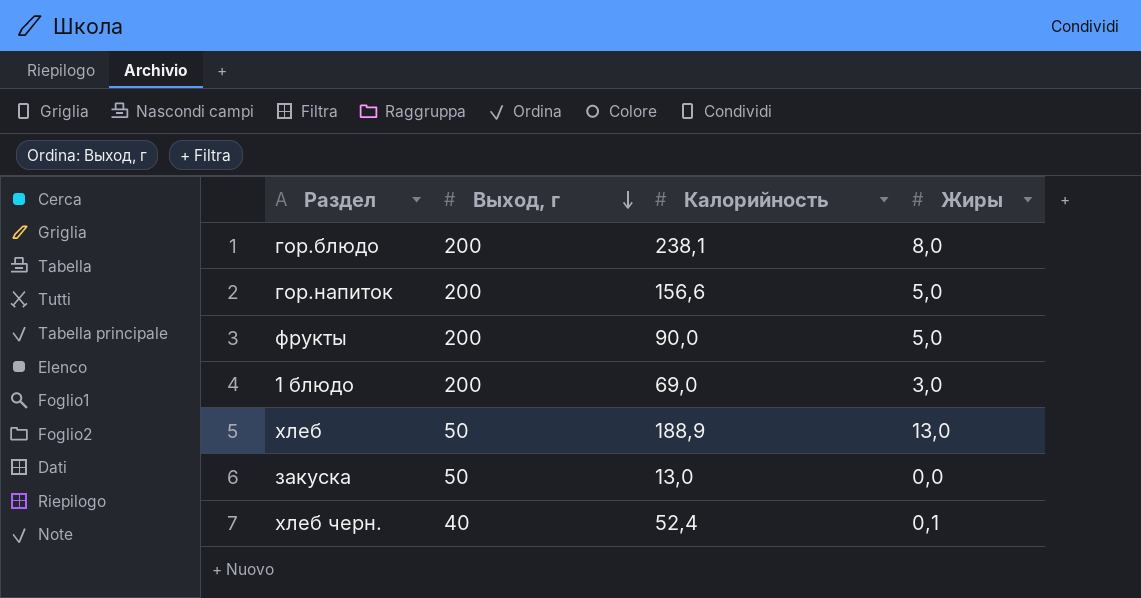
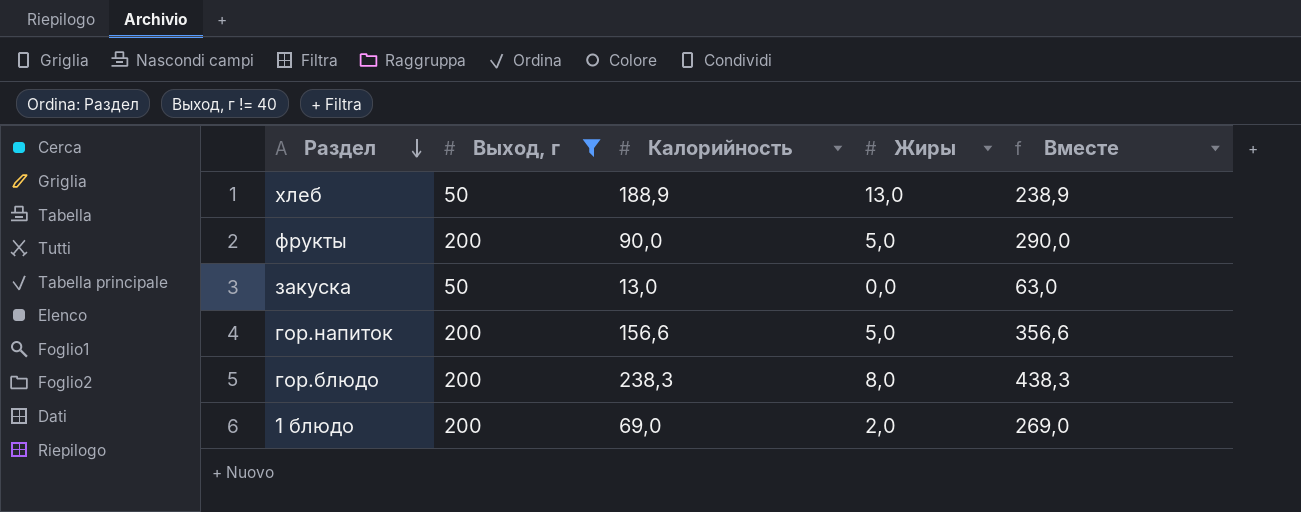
filter: none -> Выход, г != 40
row order: Выход, г descending -> Раздел descending
column Вместе | formula: none -> [Выход, г] + [Калорийность]
гор.блюдо | Калорийность: 238,1 -> 238,3
1 блюдо | Жиры: 3,0 -> 2,0

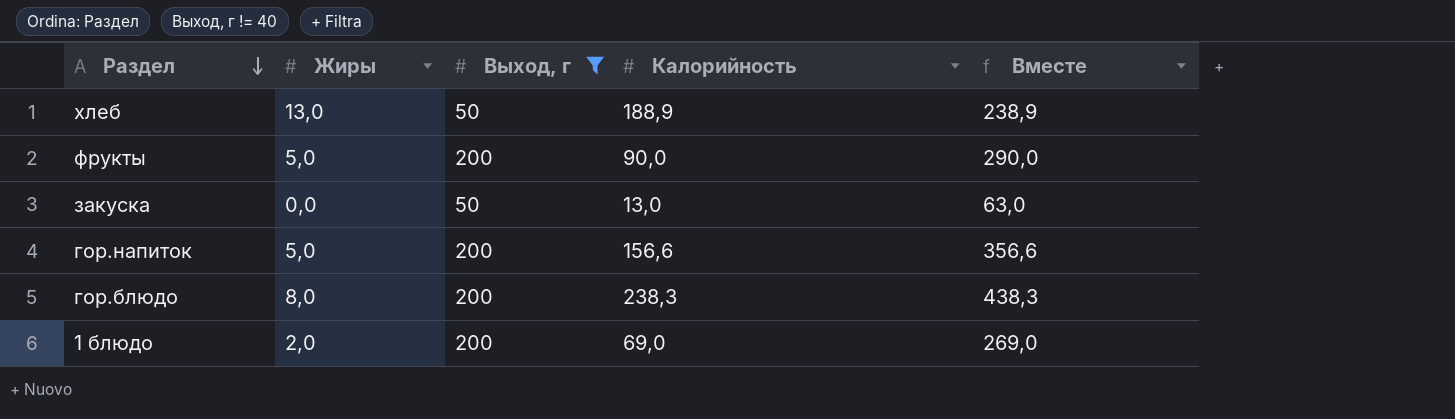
column Жиры | position: 4 -> 2

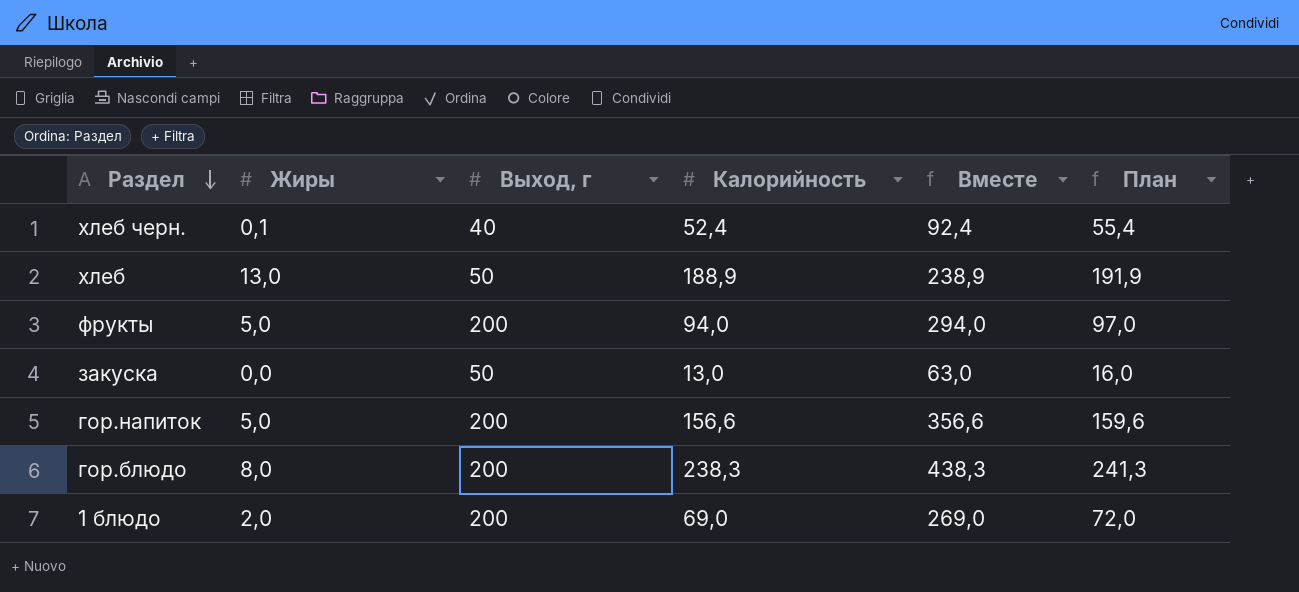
filter: Выход, г != 40 -> none
column План | formula: none -> [Калорийность] + 3
фрукты | Калорийность: 90,0 -> 94,0
фрукты | Вместе: 290,0 -> 294,0

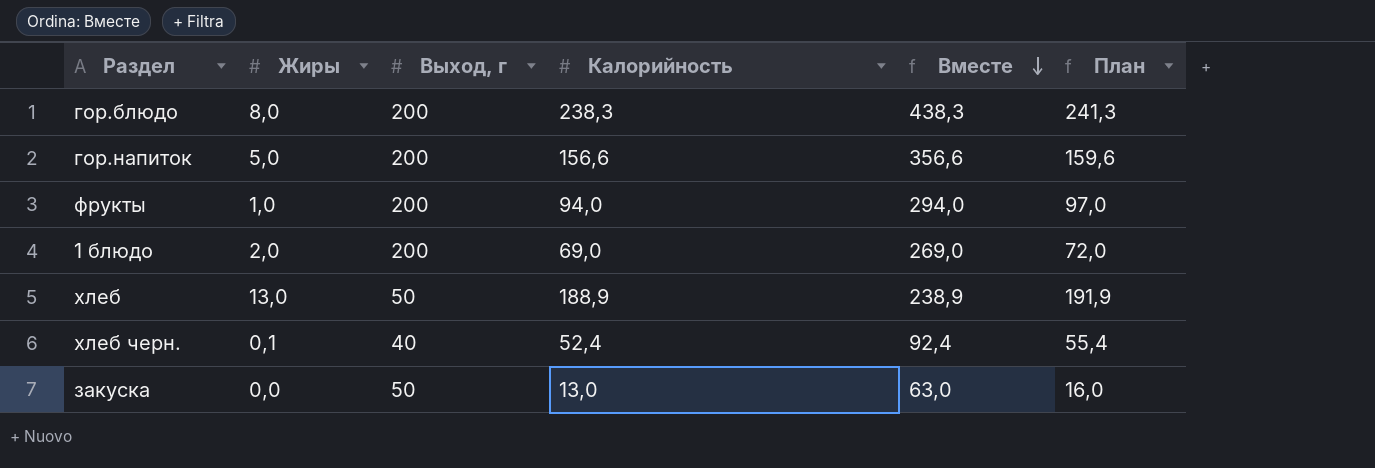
row order: Раздел descending -> Вместе descending
фрукты | Жиры: 5,0 -> 1,0

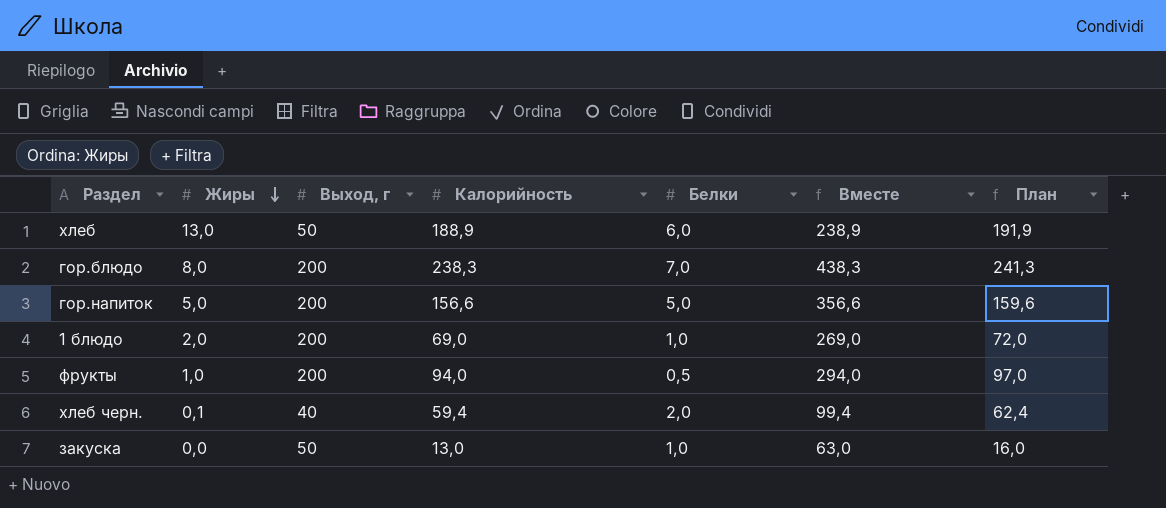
row order: Вместе descending -> Жиры descending
column Белки | position: none -> 5
хлеб черн. | Калорийность: 52,4 -> 59,4
хлеб черн. | Вместе: 92,4 -> 99,4
хлеб черн. | План: 55,4 -> 62,4

